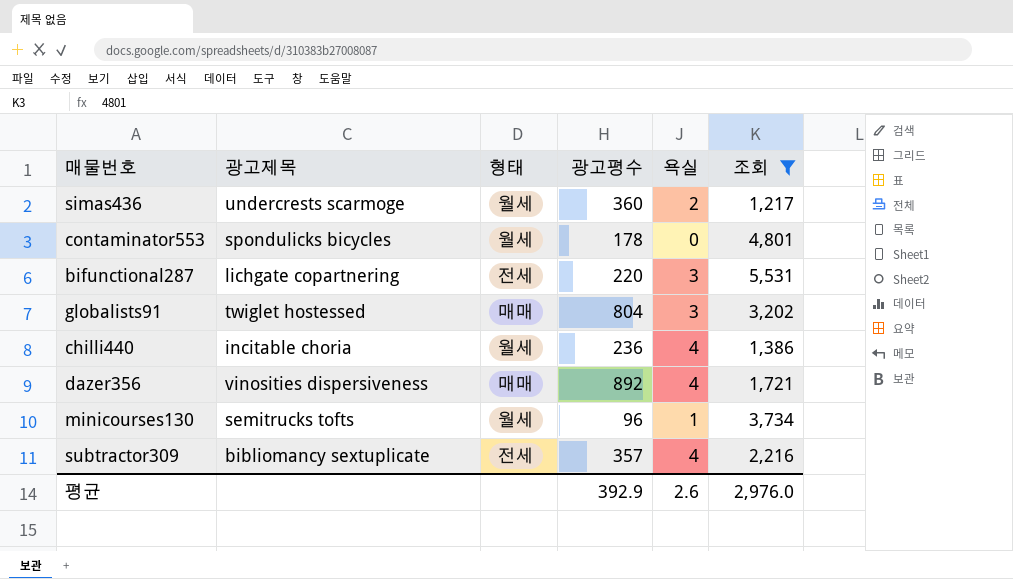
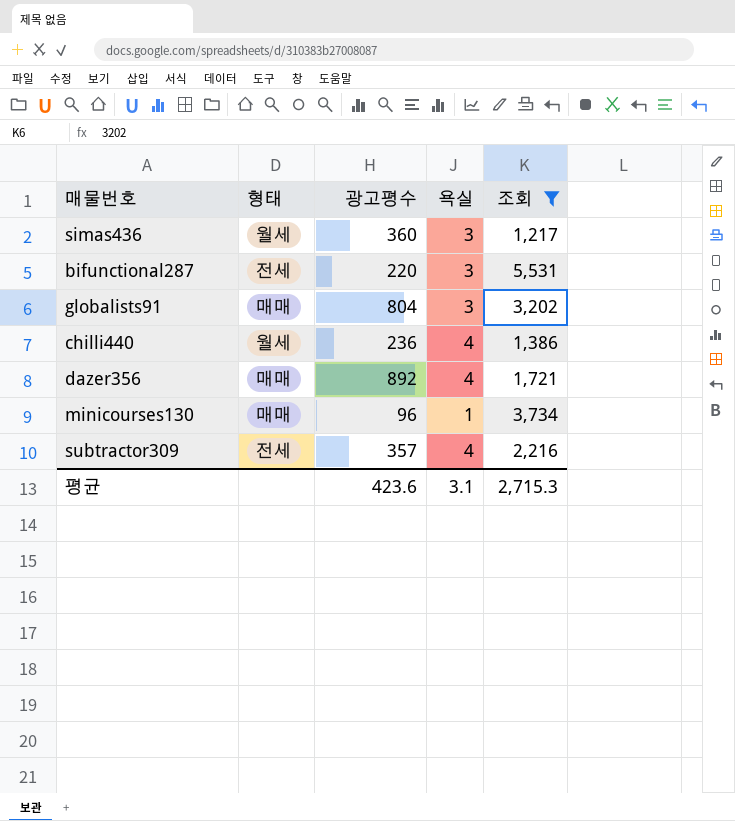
column 광고제목 | position: 2 -> none
row contaminator553: spondulicks bicycles | 월세 | 178 | 0 | 4,801 -> none
simas436 | 욕실: 2 -> 3
minicourses130 | 형태: 월세 -> 매매
평균 | 광고평수: 392.9 -> 423.6
평균 | 욕실: 2.6 -> 3.1
평균 | 조회: 2,976.0 -> 2,715.3

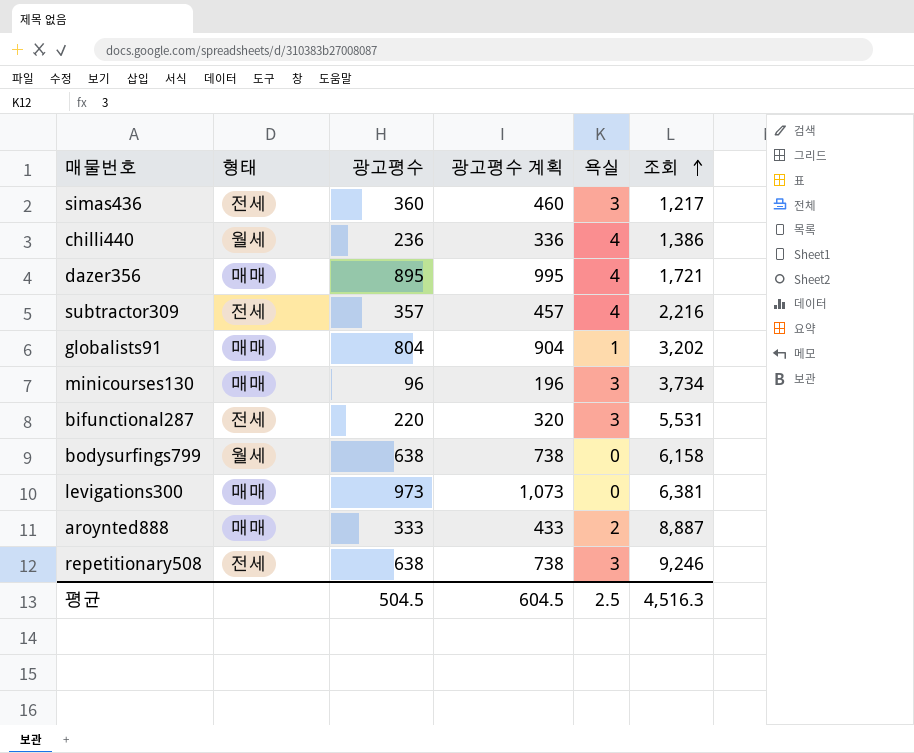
filter: 조회 <= 5,531 -> none
row order: none -> 조회 ascending
column 광고평수 계획 | formula: none -> [광고평수] + 100
simas436 | 형태: 월세 -> 전세
dazer356 | 광고평수: 892 -> 895
globalists91 | 욕실: 3 -> 1
minicourses130 | 욕실: 1 -> 3
평균 | 광고평수: 423.6 -> 504.5
평균 | 욕실: 3.1 -> 2.5
평균 | 조회: 2,715.3 -> 4,516.3

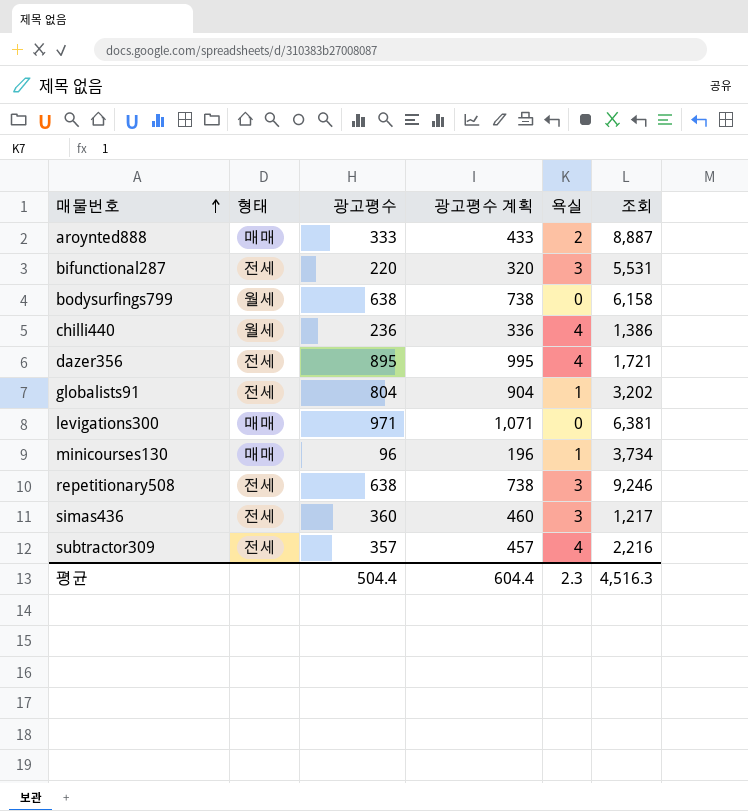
row order: 조회 ascending -> 매물번호 ascending
dazer356 | 형태: 매매 -> 전세
globalists91 | 형태: 매매 -> 전세
levigations300 | 광고평수: 973 -> 971
levigations300 | 광고평수 계획: 1,073 -> 1,071
minicourses130 | 욕실: 3 -> 1
평균 | 광고평수: 504.5 -> 504.4
평균 | 광고평수 계획: 604.5 -> 604.4
평균 | 욕실: 2.5 -> 2.3

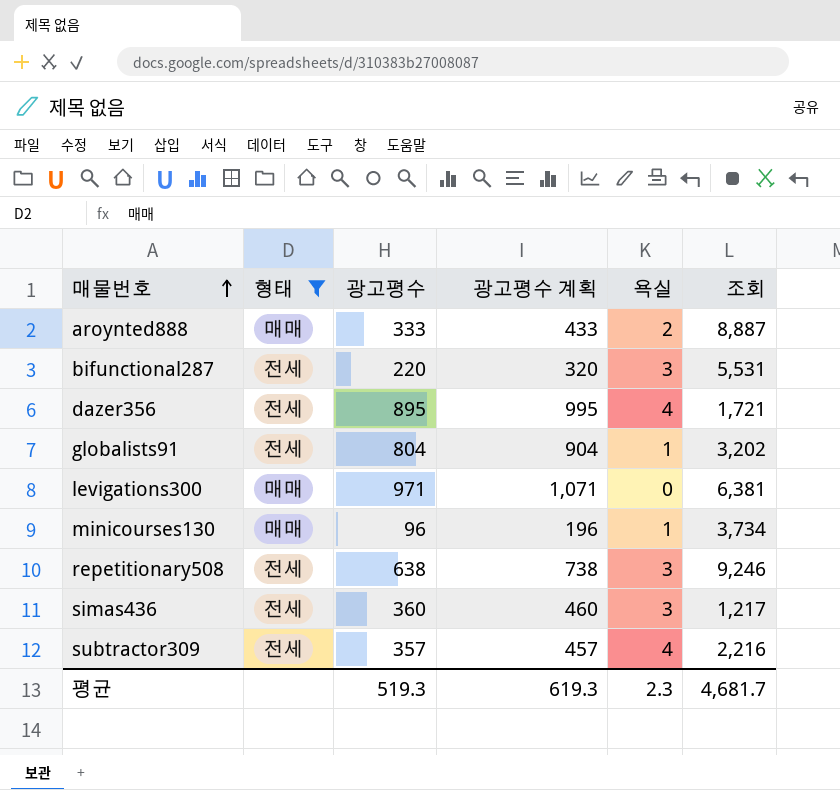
filter: none -> 형태 != 월세
평균 | 광고평수: 504.4 -> 519.3
평균 | 광고평수 계획: 604.4 -> 619.3
평균 | 조회: 4,516.3 -> 4,681.7

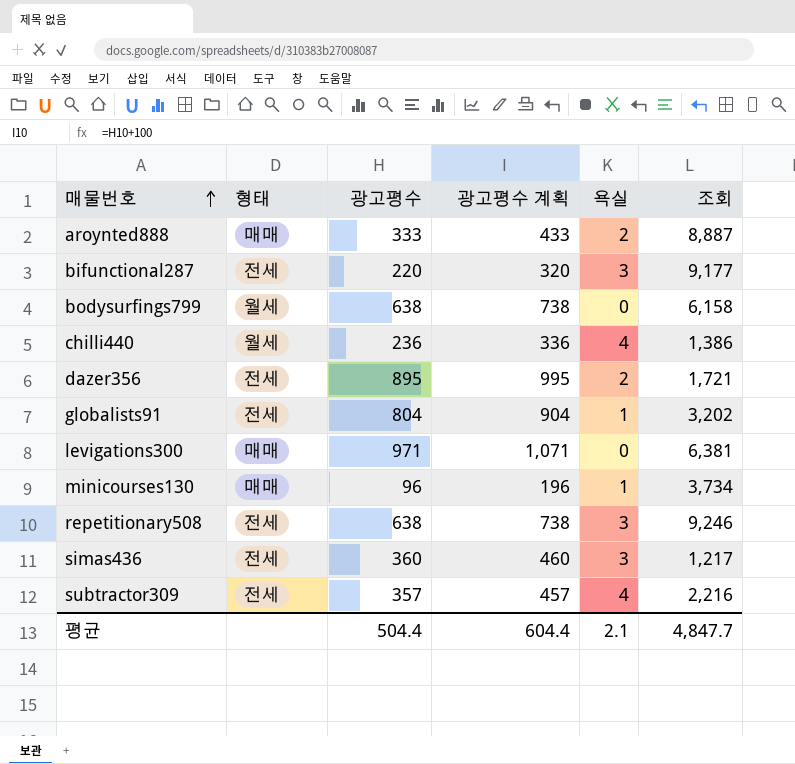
filter: 형태 != 월세 -> none
bifunctional287 | 조회: 5,531 -> 9,177
dazer356 | 욕실: 4 -> 2
평균 | 광고평수: 519.3 -> 504.4
평균 | 광고평수 계획: 619.3 -> 604.4
평균 | 욕실: 2.3 -> 2.1
평균 | 조회: 4,681.7 -> 4,847.7

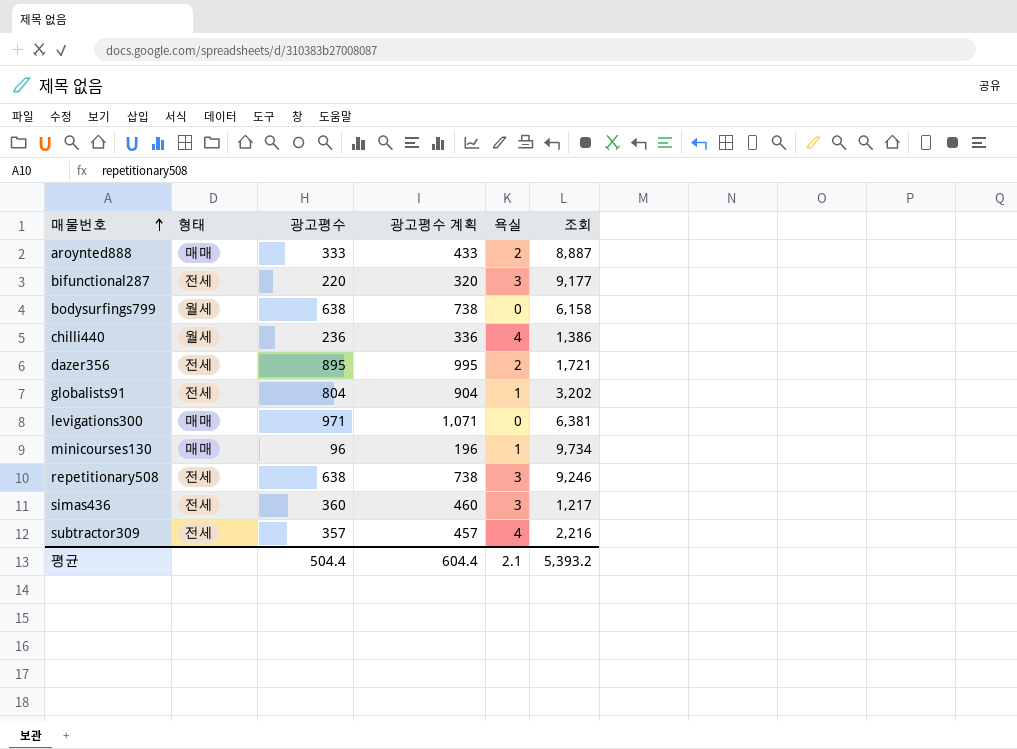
minicourses130 | 조회: 3,734 -> 9,734
평균 | 조회: 4,847.7 -> 5,393.2

